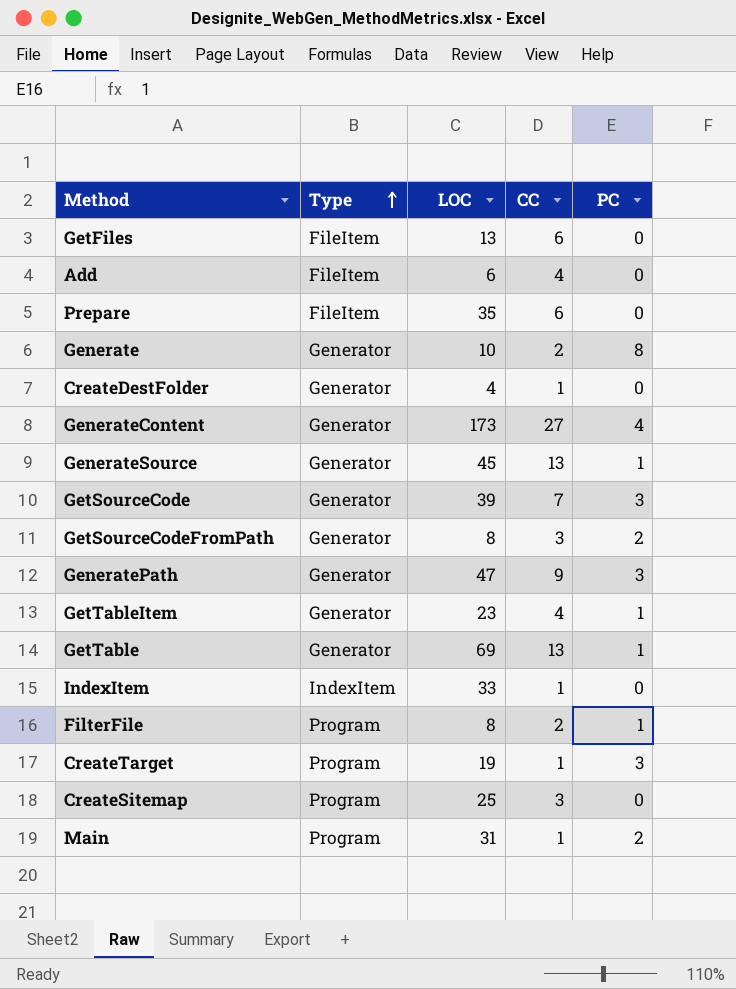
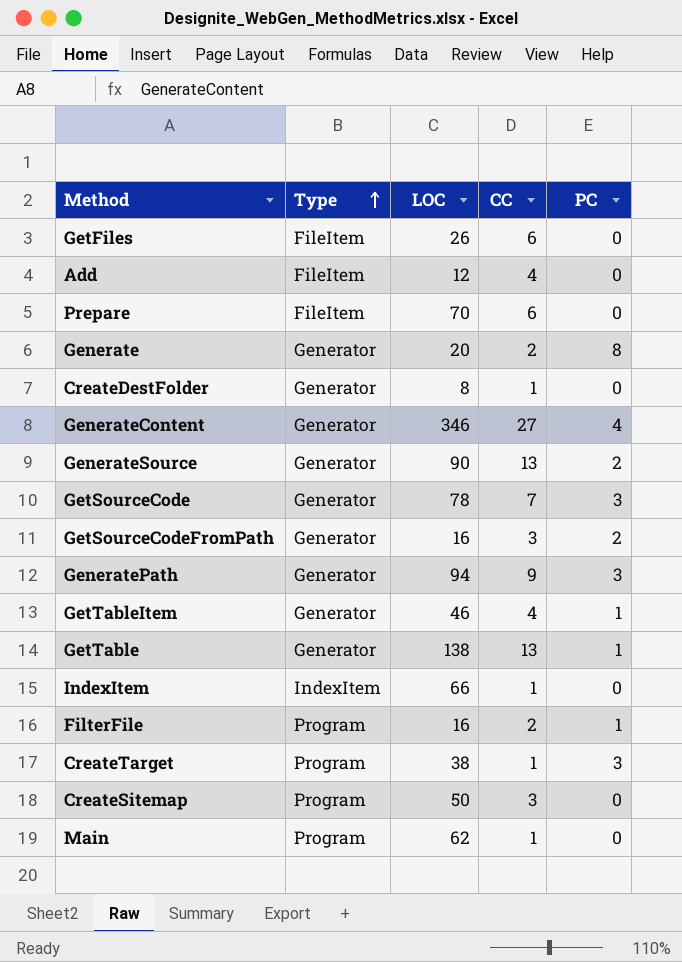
GetFiles | LOC: 13 -> 26
Add | LOC: 6 -> 12
Prepare | LOC: 35 -> 70
Generate | LOC: 10 -> 20
CreateDestFolder | LOC: 4 -> 8
GenerateContent | LOC: 173 -> 346
GenerateSource | LOC: 45 -> 90
GenerateSource | PC: 1 -> 2
GetSourceCode | LOC: 39 -> 78
GetSourceCodeFromPath | LOC: 8 -> 16
GeneratePath | LOC: 47 -> 94
GetTableItem | LOC: 23 -> 46
GetTable | LOC: 69 -> 138
IndexItem | LOC: 33 -> 66
FilterFile | LOC: 8 -> 16
CreateTarget | LOC: 19 -> 38
CreateSitemap | LOC: 25 -> 50
Main | LOC: 31 -> 62
Main | PC: 2 -> 0

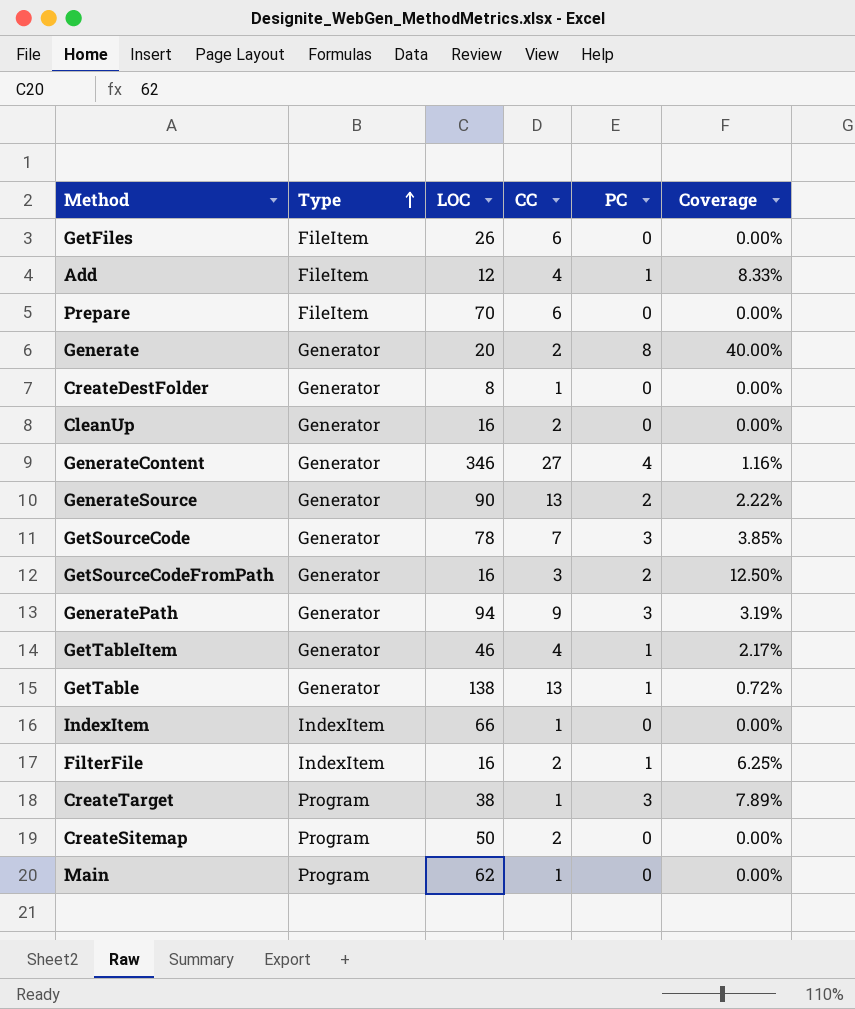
column Coverage | formula: none -> [PC] / [LOC]
Add | PC: 0 -> 1
row CleanUp: none -> Generator | 16 | 2 | 0 | 0.00%
FilterFile | Type: Program -> IndexItem
CreateSitemap | CC: 3 -> 2

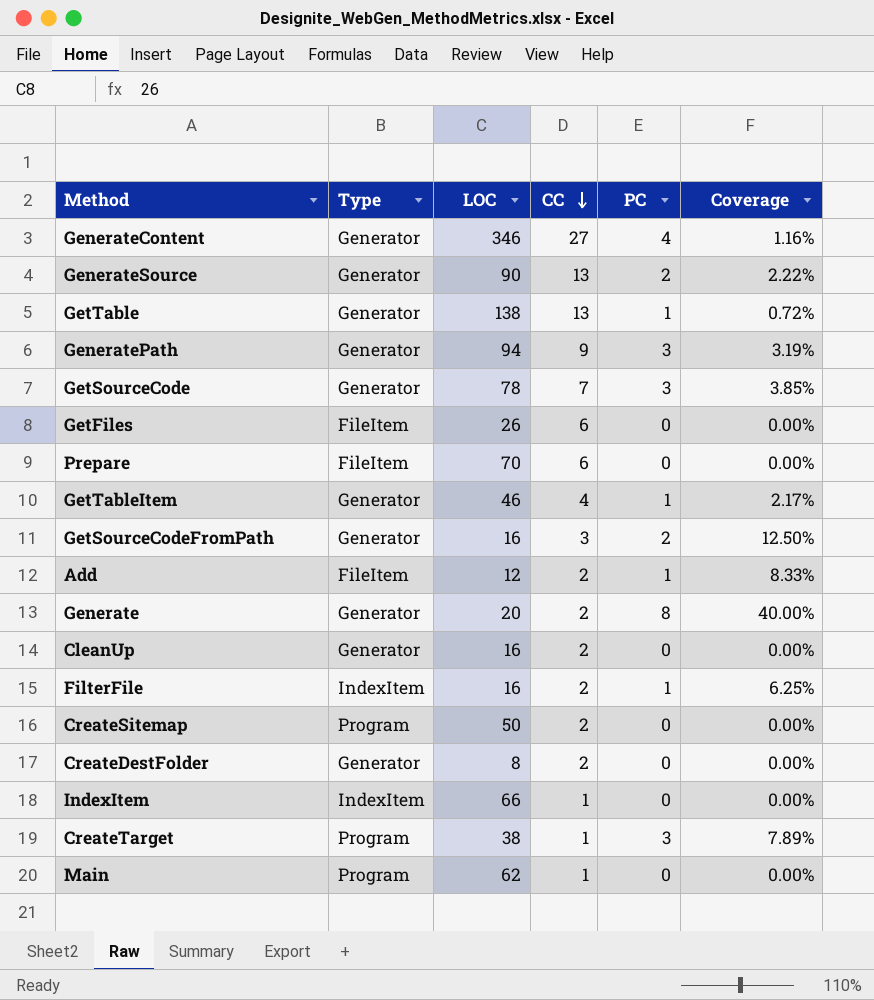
row order: Type ascending -> CC descending
Add | CC: 4 -> 2
CreateDestFolder | CC: 1 -> 2

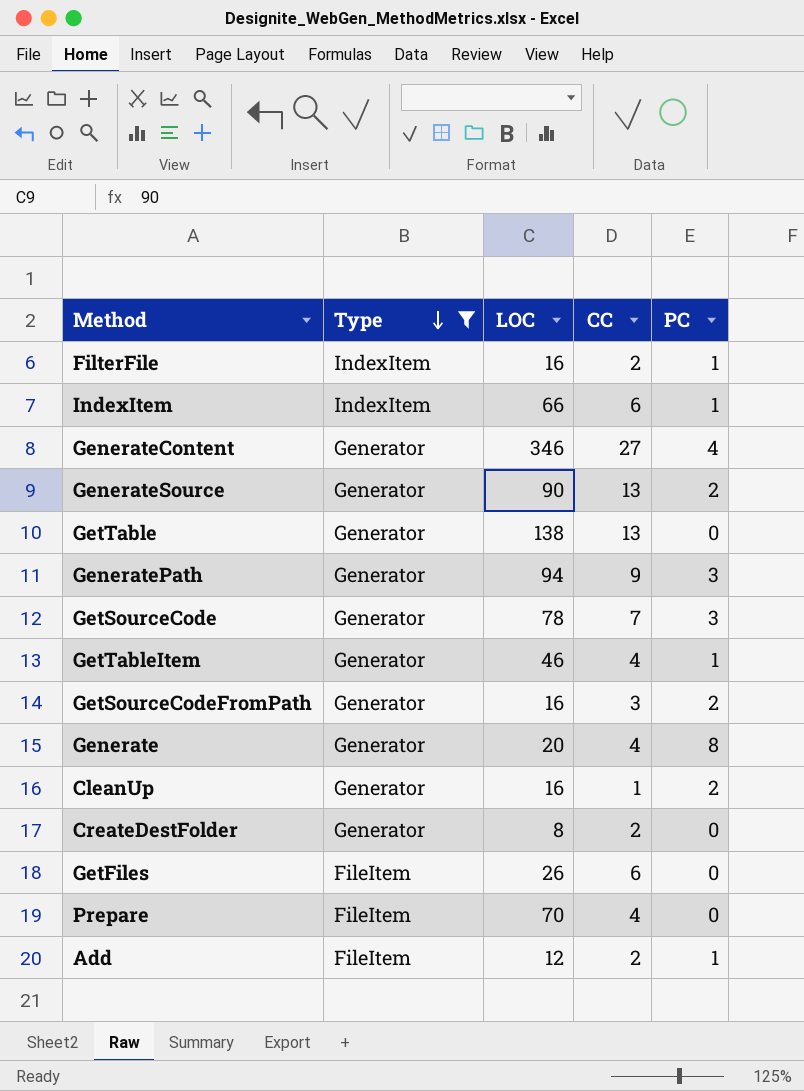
filter: none -> Type != Program
row order: CC descending -> Type descending
column Coverage | formula: [PC] / [LOC] -> none
IndexItem | CC: 1 -> 6
IndexItem | PC: 0 -> 1
GetTable | PC: 1 -> 0
Generate | CC: 2 -> 4
CleanUp | CC: 2 -> 1
CleanUp | PC: 0 -> 2
Prepare | CC: 6 -> 4

